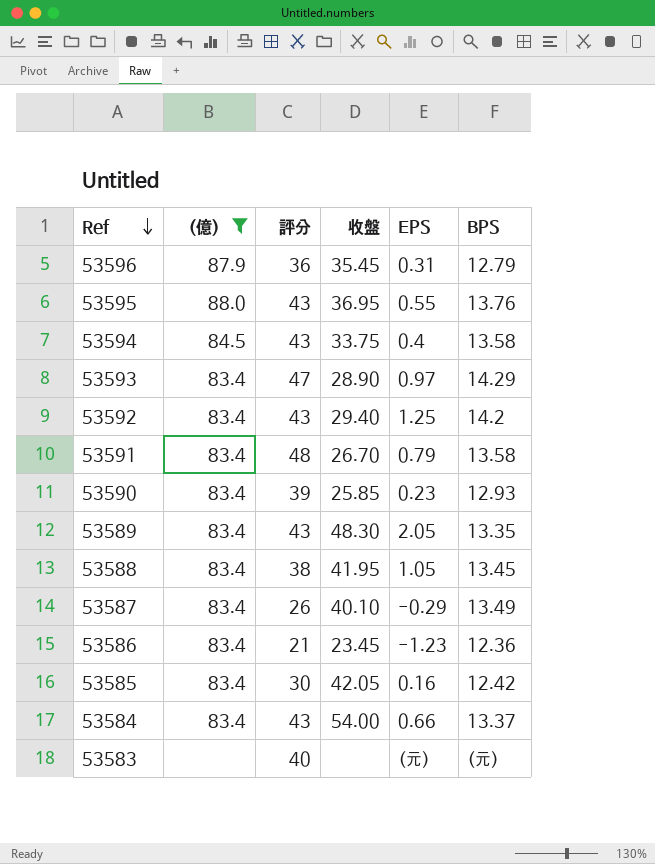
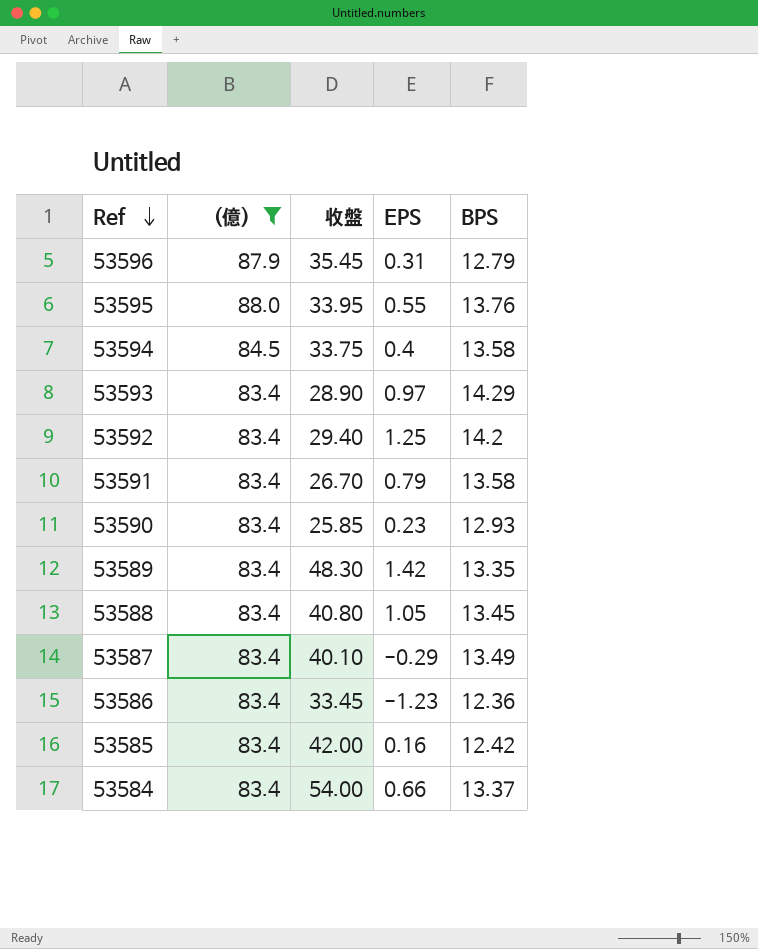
column 評分 | position: 3 -> none
row 53583: none | 40 | none | (元) | (元) -> none
53595 | 收盤: 36.95 -> 33.95
53589 | EPS: 2.05 -> 1.42
53588 | 收盤: 41.95 -> 40.80
53586 | 收盤: 23.45 -> 33.45
53585 | 收盤: 42.05 -> 42.00

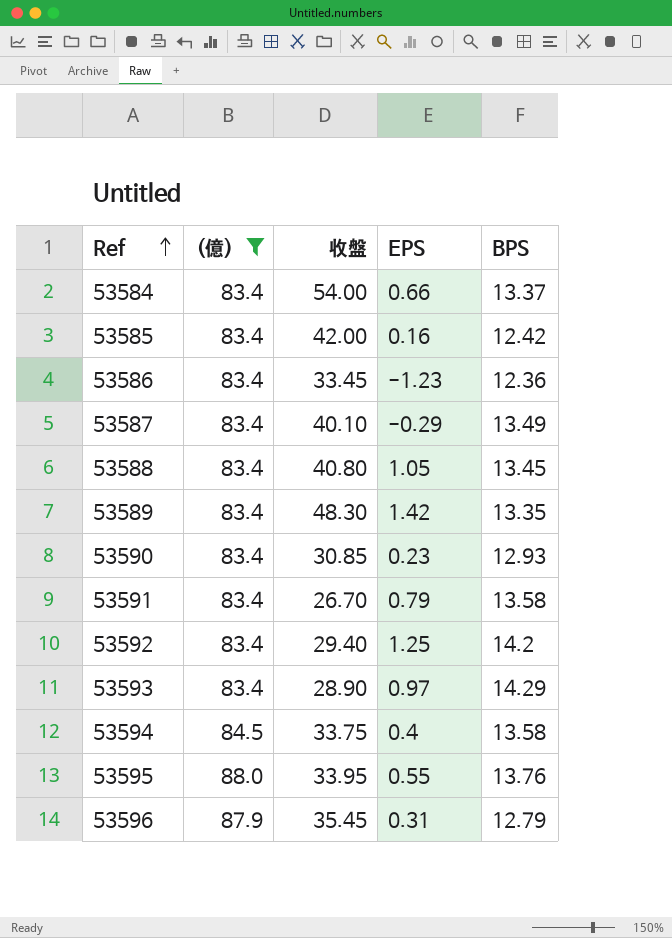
row order: Ref descending -> Ref ascending
53590 | 收盤: 25.85 -> 30.85

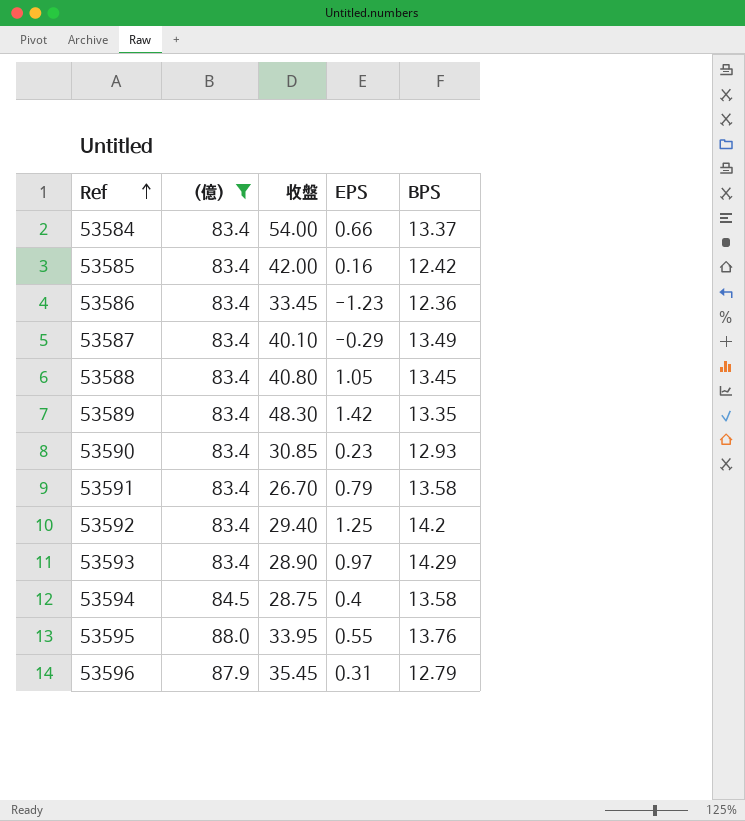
53594 | 收盤: 33.75 -> 28.75

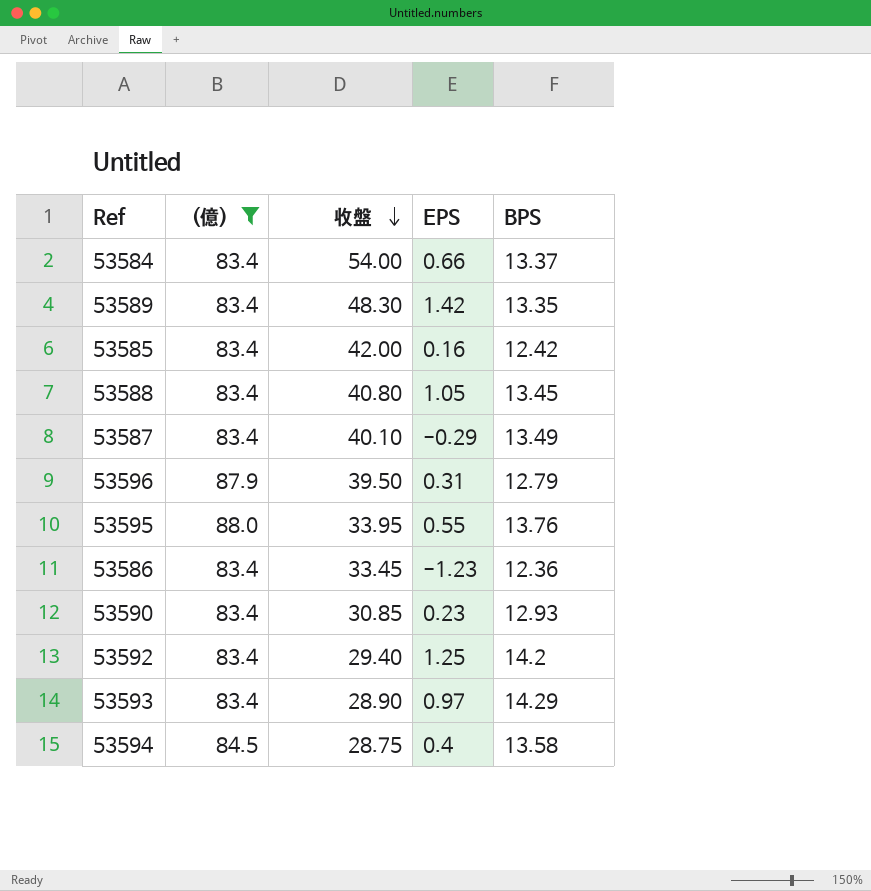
row order: Ref ascending -> 收盤 descending
row 53591: 83.4 | 26.70 | 0.79 | 13.58 -> none
53596 | 收盤: 35.45 -> 39.50

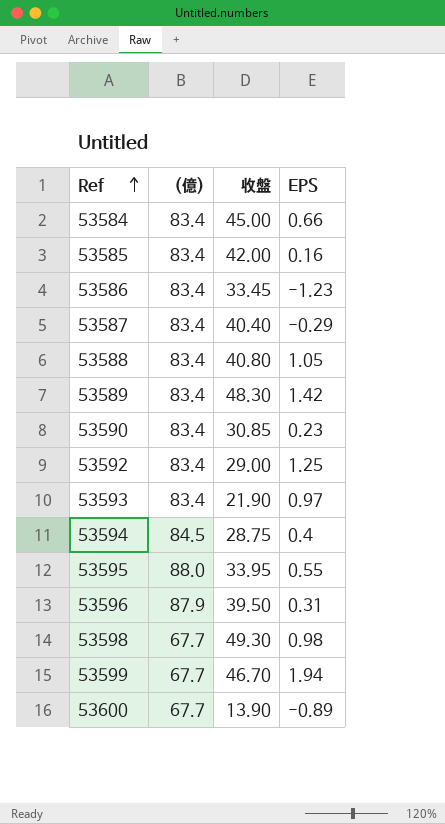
filter: (億) != 67.7 -> none
row order: 收盤 descending -> Ref ascending
column BPS | position: 5 -> none
53584 | 收盤: 54.00 -> 45.00
53587 | 收盤: 40.10 -> 40.40
53592 | 收盤: 29.40 -> 29.00
53593 | 收盤: 28.90 -> 21.90

